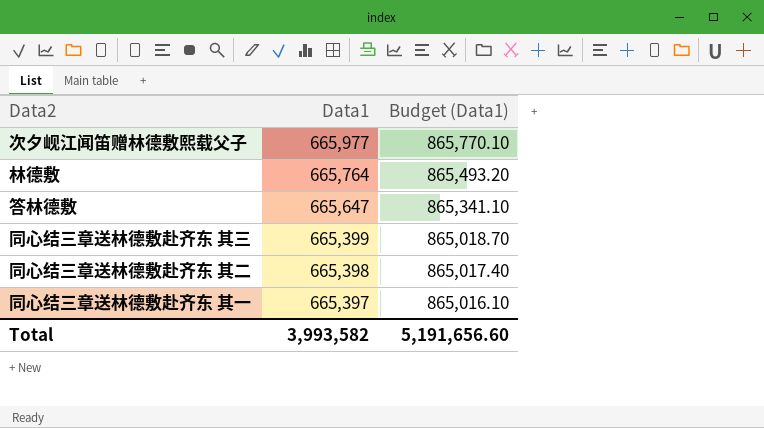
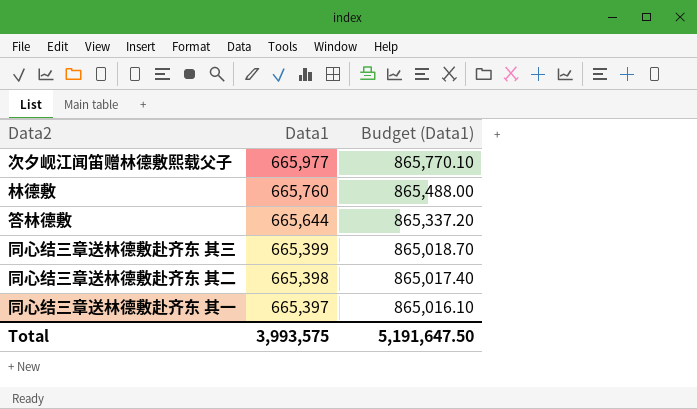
林德敷 | Data1: 665,764 -> 665,760
林德敷 | Budget (Data1): 865,493.20 -> 865,488.00
答林德敷 | Data1: 665,647 -> 665,644
答林德敷 | Budget (Data1): 865,341.10 -> 865,337.20
Total | Data1: 3,993,582 -> 3,993,575
Total | Budget (Data1): 5,191,656.60 -> 5,191,647.50

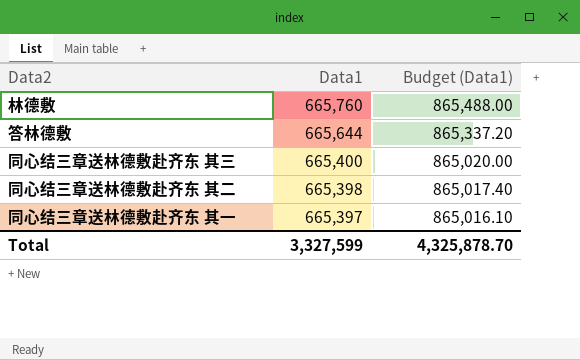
row 次夕岘江闻笛赠林德敷熙载父子: 665,977 | 865,770.10 -> none
同心结三章送林德敷赴齐东 其三 | Data1: 665,399 -> 665,400
同心结三章送林德敷赴齐东 其三 | Budget (Data1): 865,018.70 -> 865,020.00
Total | Data1: 3,993,575 -> 3,327,599
Total | Budget (Data1): 5,191,647.50 -> 4,325,878.70

